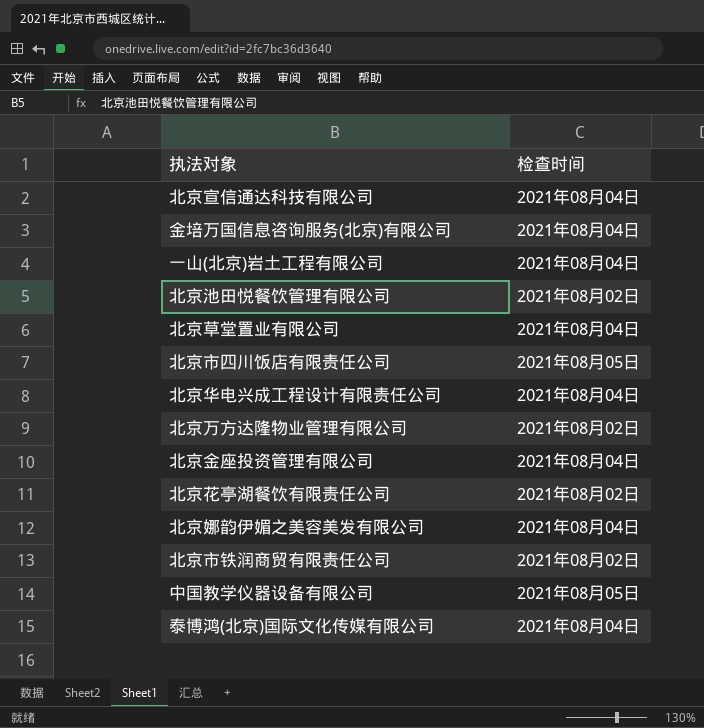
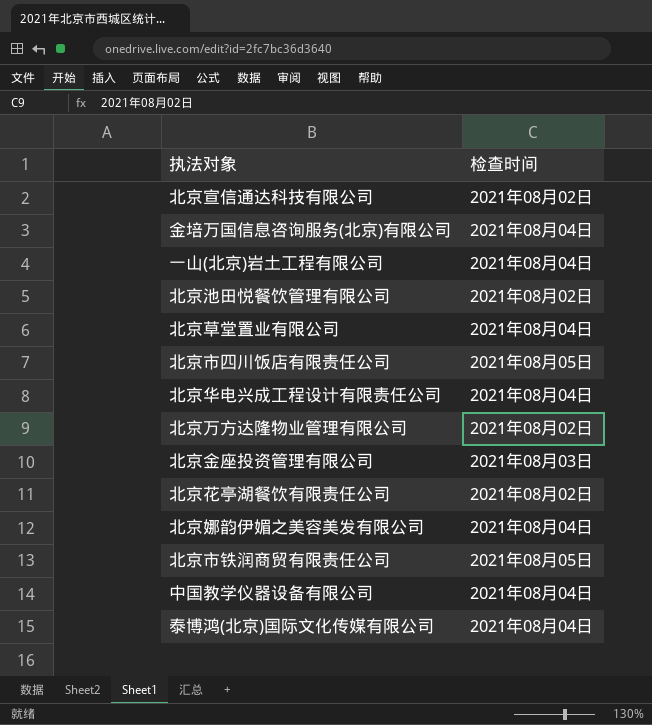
北京宣信通达科技有限公司 | 检查时间: 2021年08月04日 -> 2021年08月02日
北京金座投资管理有限公司 | 检查时间: 2021年08月04日 -> 2021年08月03日
北京市铁润商贸有限责任公司 | 检查时间: 2021年08月02日 -> 2021年08月05日
中国教学仪器设备有限公司 | 检查时间: 2021年08月05日 -> 2021年08月04日

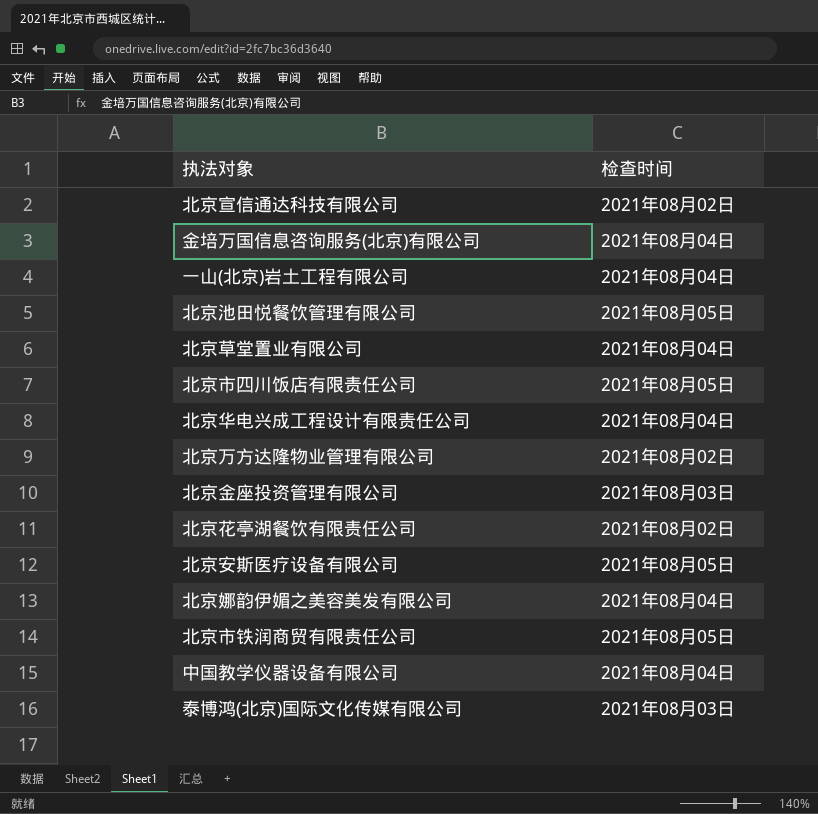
北京池田悦餐饮管理有限公司 | 检查时间: 2021年08月02日 -> 2021年08月05日
row 北京安斯医疗设备有限公司: none -> 2021年08月05日
泰博鸿(北京)国际文化传媒有限公司 | 检查时间: 2021年08月04日 -> 2021年08月03日

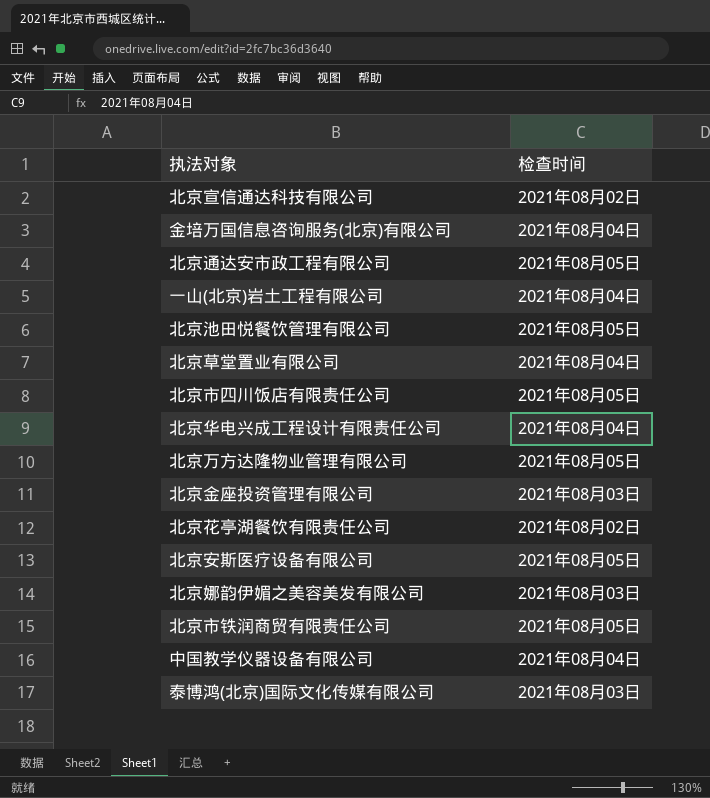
row 北京通达安市政工程有限公司: none -> 2021年08月05日
北京万方达隆物业管理有限公司 | 检查时间: 2021年08月02日 -> 2021年08月05日
北京娜韵伊媚之美容美发有限公司 | 检查时间: 2021年08月04日 -> 2021年08月03日

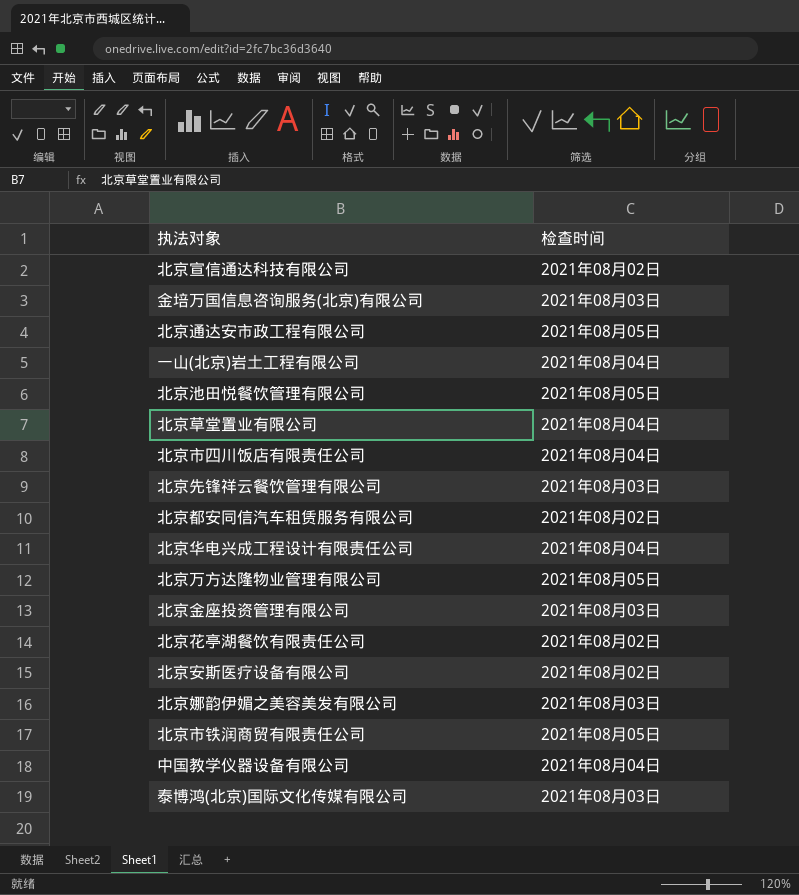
金培万国信息咨询服务(北京)有限公司 | 检查时间: 2021年08月04日 -> 2021年08月03日
北京市四川饭店有限责任公司 | 检查时间: 2021年08月05日 -> 2021年08月04日
row 北京先锋祥云餐饮管理有限公司: none -> 2021年08月03日
row 北京都安同信汽车租赁服务有限公司: none -> 2021年08月02日
北京安斯医疗设备有限公司 | 检查时间: 2021年08月05日 -> 2021年08月02日

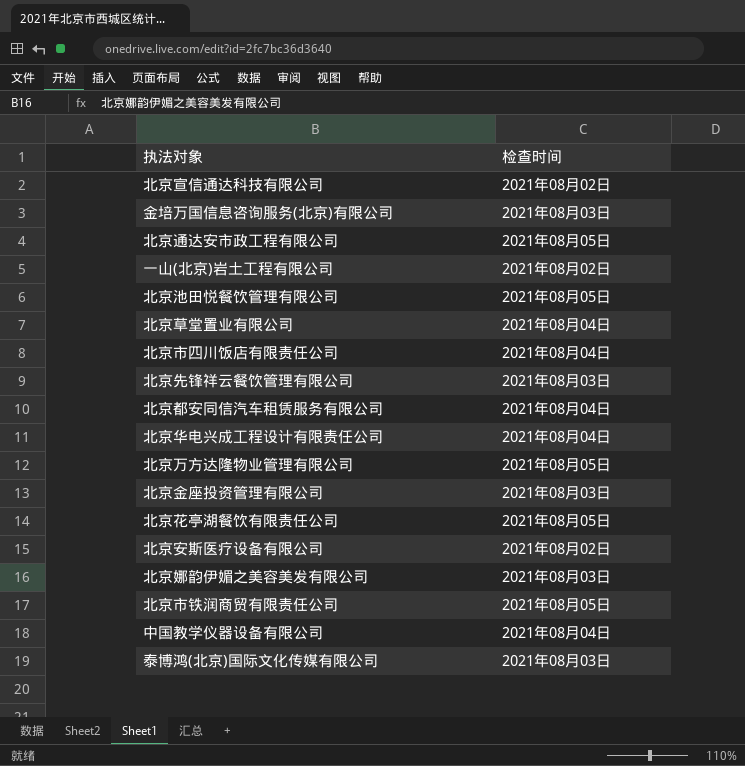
一山(北京)岩土工程有限公司 | 检查时间: 2021年08月04日 -> 2021年08月02日
北京都安同信汽车租赁服务有限公司 | 检查时间: 2021年08月02日 -> 2021年08月04日
北京花亭湖餐饮有限责任公司 | 检查时间: 2021年08月02日 -> 2021年08月05日

